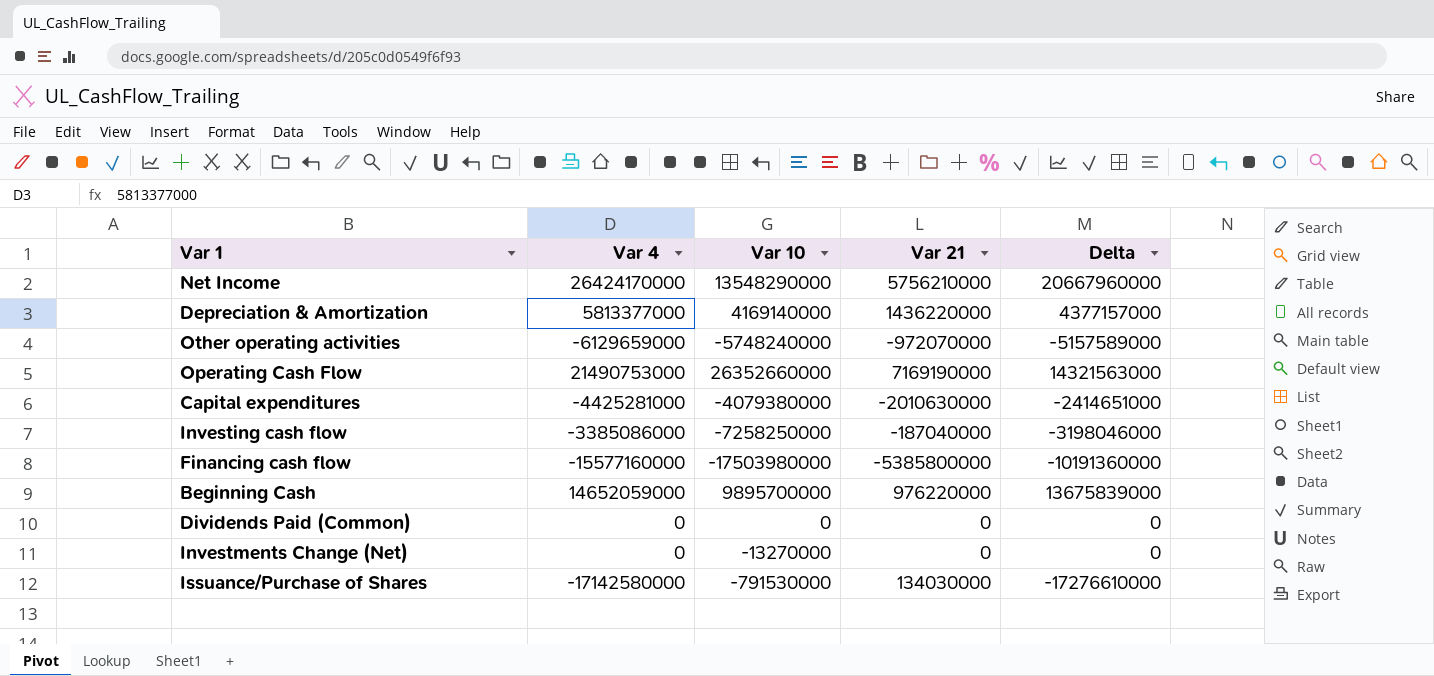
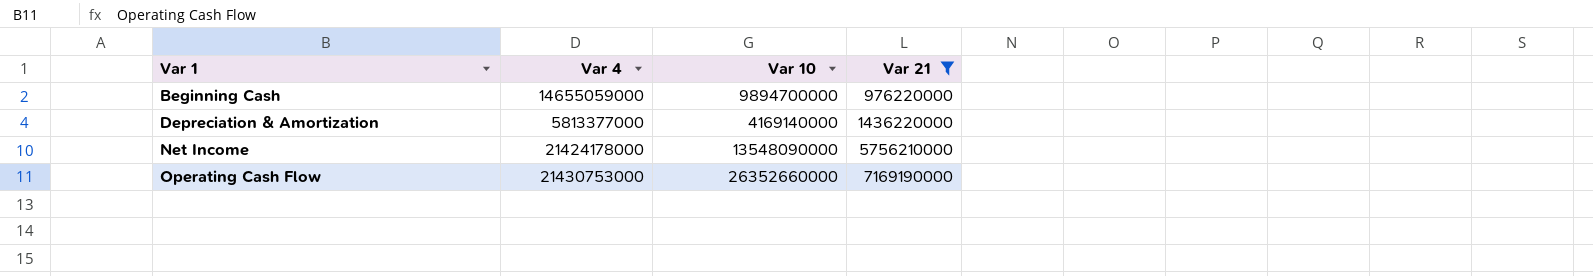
filter: none -> Var 21 >= 976220000
row order: none -> Var 1 ascending
column Delta | formula: [Var 4] - [Var 21] -> none
Beginning Cash | Var 4: 14652059000 -> 14655059000
Beginning Cash | Var 10: 9895700000 -> 9894700000
Net Income | Var 4: 26424170000 -> 21424178000
Net Income | Var 10: 13548290000 -> 13548090000
Operating Cash Flow | Var 4: 21490753000 -> 21430753000

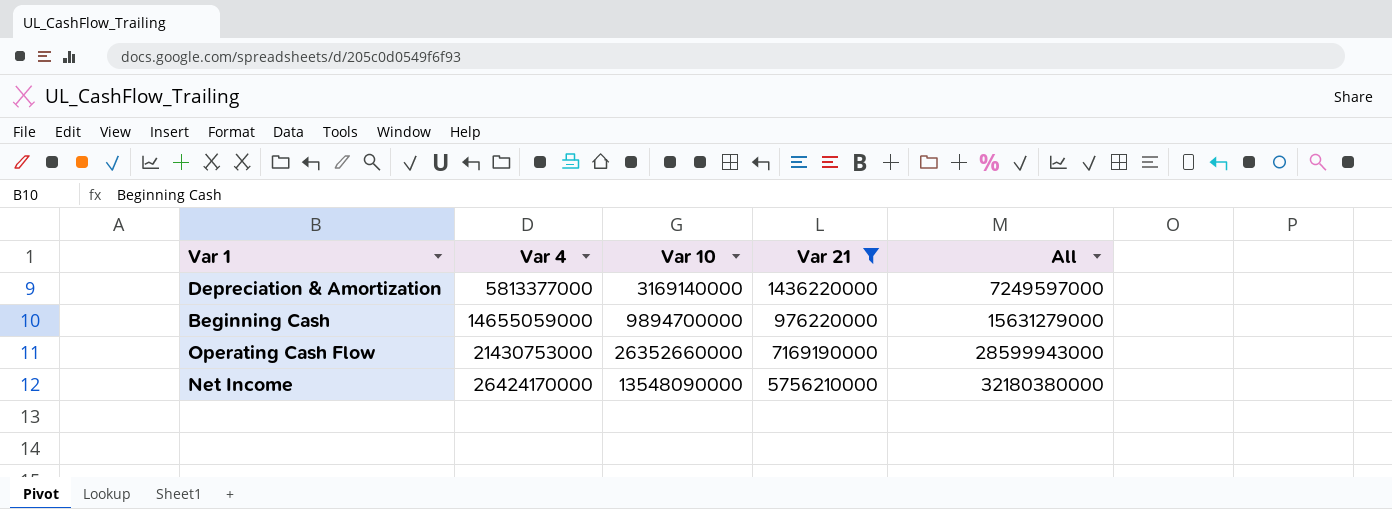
row order: Var 1 ascending -> Var 4 ascending
column All | formula: none -> [Var 4] + [Var 21]
Depreciation & Amortization | Var 10: 4169140000 -> 3169140000
Net Income | Var 4: 21424178000 -> 26424170000

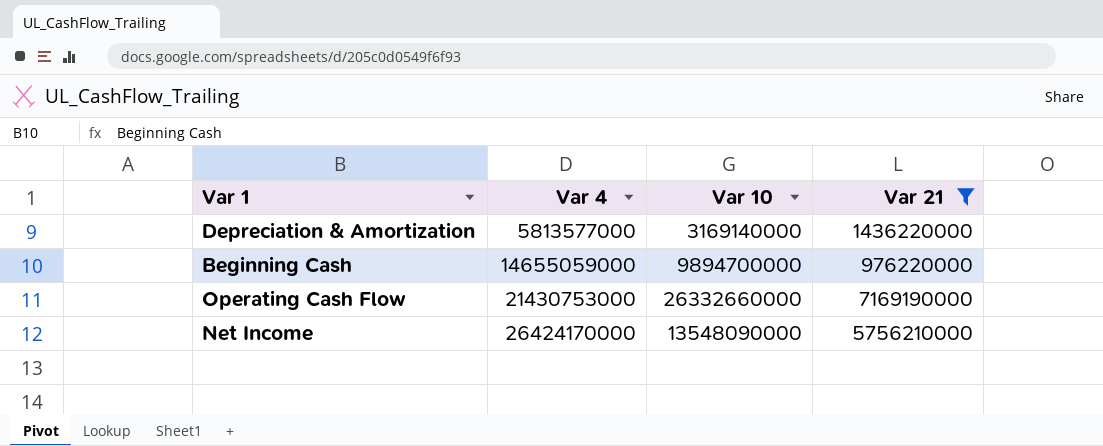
column All | formula: [Var 4] + [Var 21] -> none
Depreciation & Amortization | Var 4: 5813377000 -> 5813577000
Operating Cash Flow | Var 10: 26352660000 -> 26332660000

